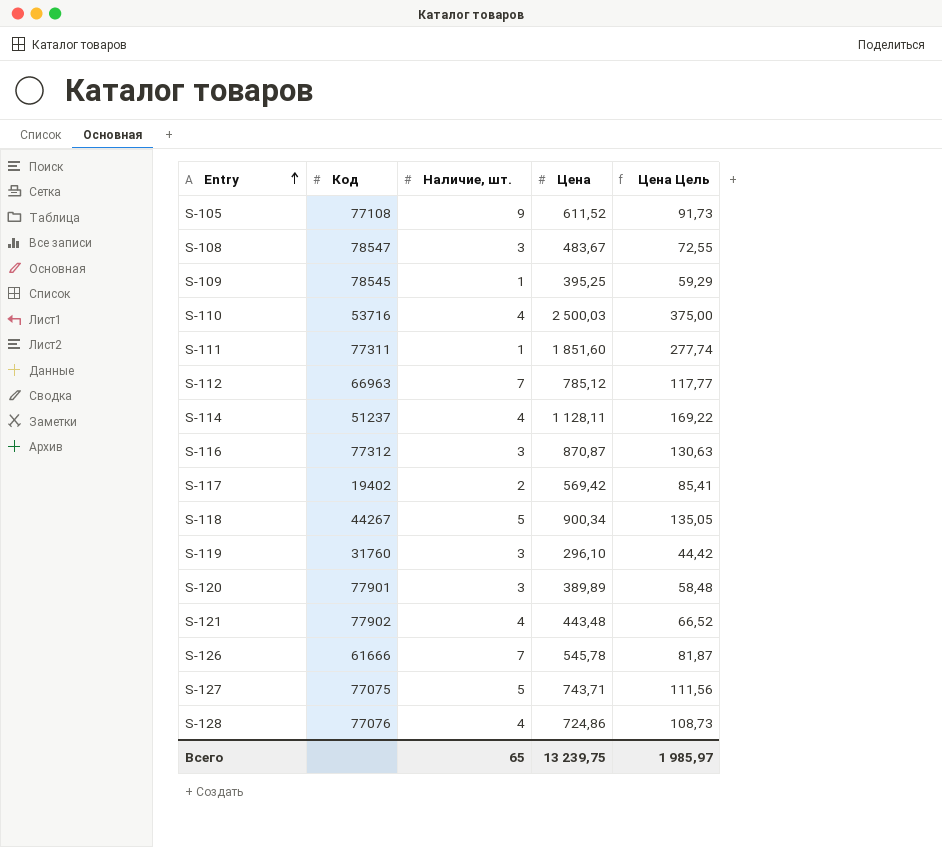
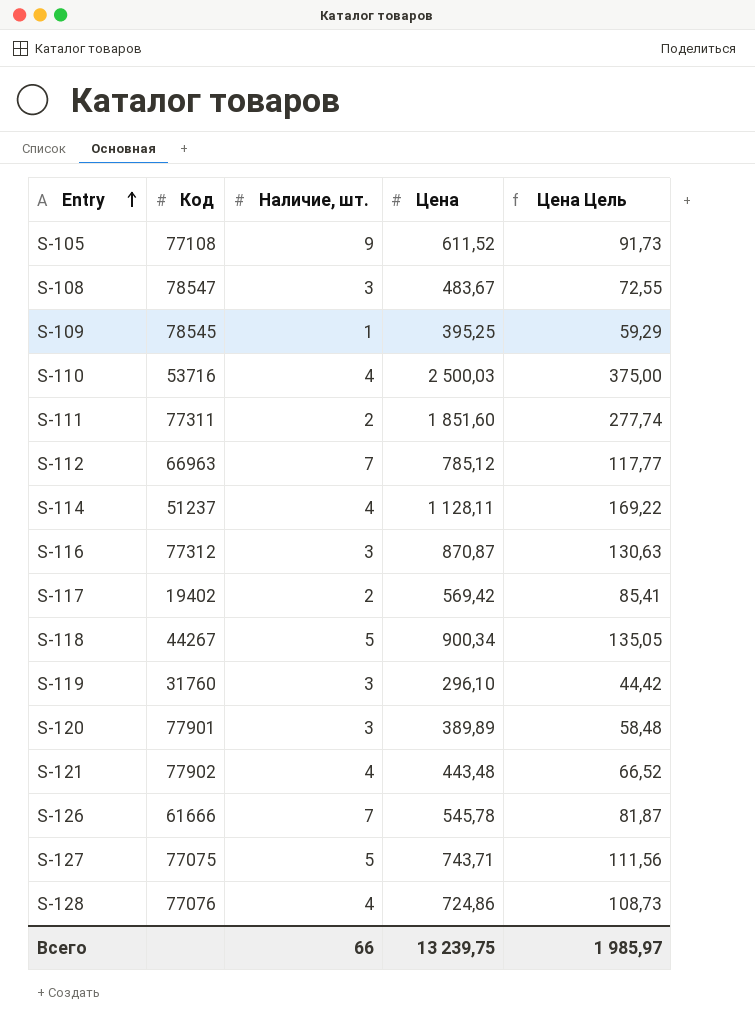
S-111 | Наличие, шт.: 1 -> 2
Всего | Наличие, шт.: 65 -> 66

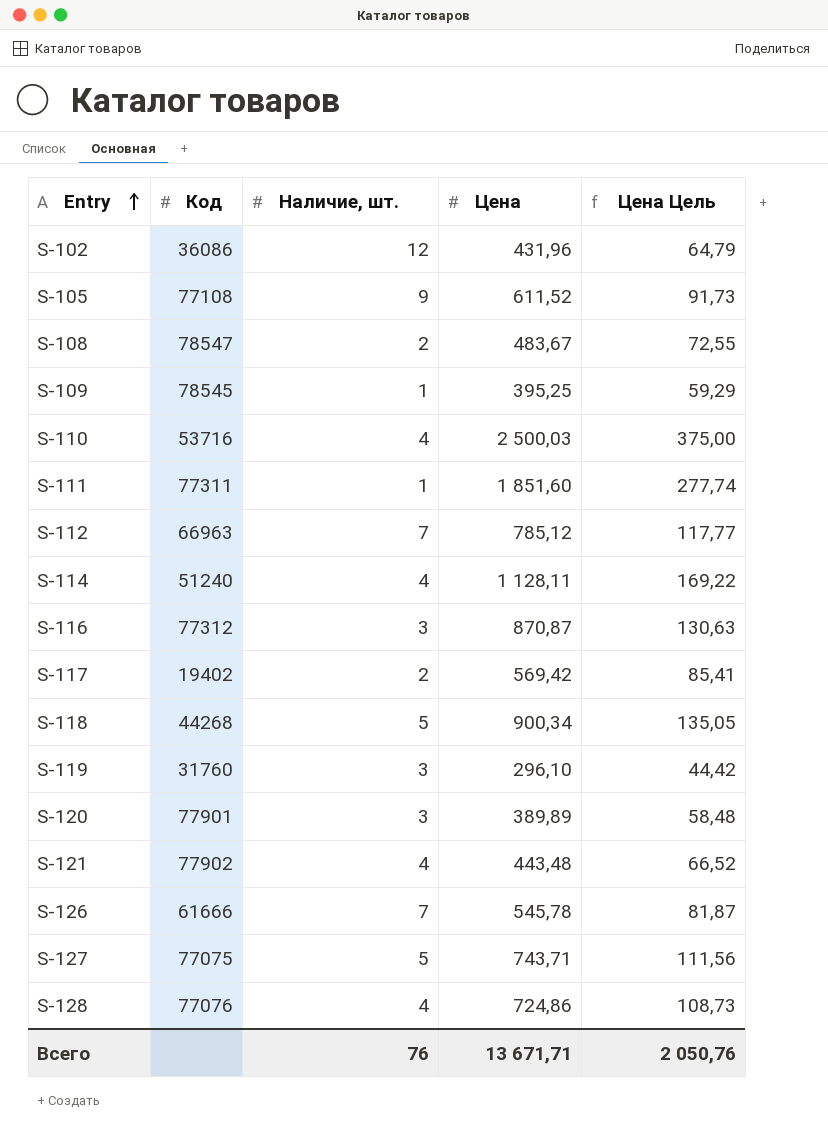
row S-102: none -> 36086 | 12 | 431,96 | 64,79
S-108 | Наличие, шт.: 3 -> 2
S-111 | Наличие, шт.: 2 -> 1
S-114 | Код: 51237 -> 51240
S-118 | Код: 44267 -> 44268
Всего | Наличие, шт.: 66 -> 76
Всего | Цена: 13 239,75 -> 13 671,71
Всего | Цена Цель: 1 985,97 -> 2 050,76

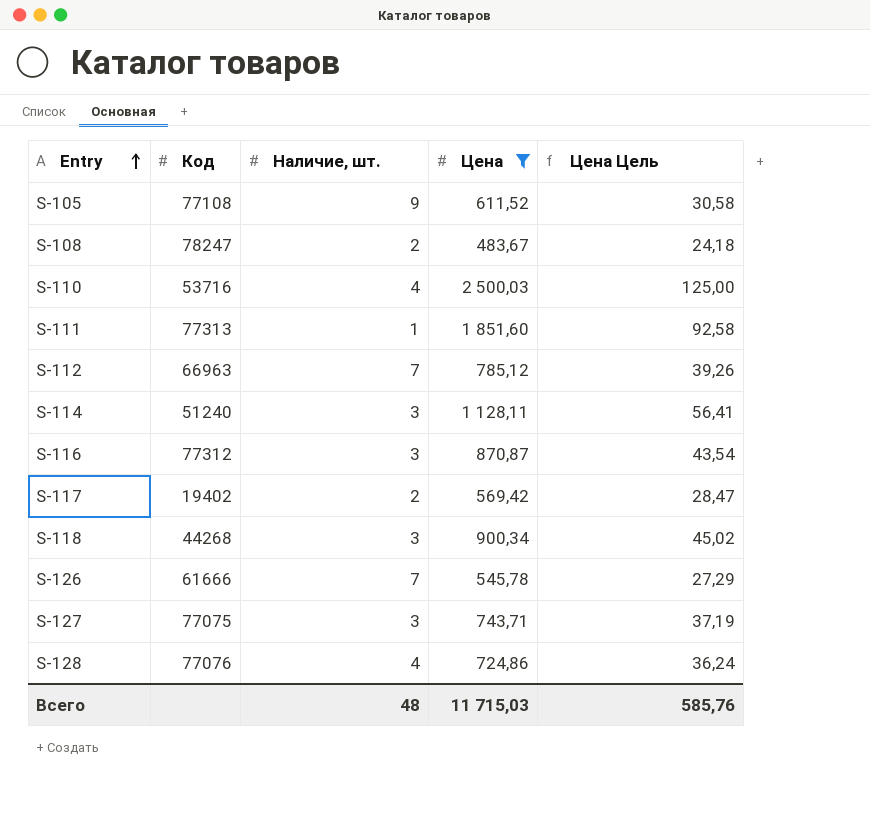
filter: none -> Цена >= 483,67
column Цена Цель | formula: [Цена] * 0,15 -> [Цена] * 0,05
S-108 | Код: 78547 -> 78247
S-111 | Код: 77311 -> 77313
S-114 | Наличие, шт.: 4 -> 3
S-118 | Наличие, шт.: 5 -> 3
S-127 | Наличие, шт.: 5 -> 3
Всего | Наличие, шт.: 76 -> 48
Всего | Цена: 13 671,71 -> 11 715,03
Всего | Цена Цель: 2 050,76 -> 585,76

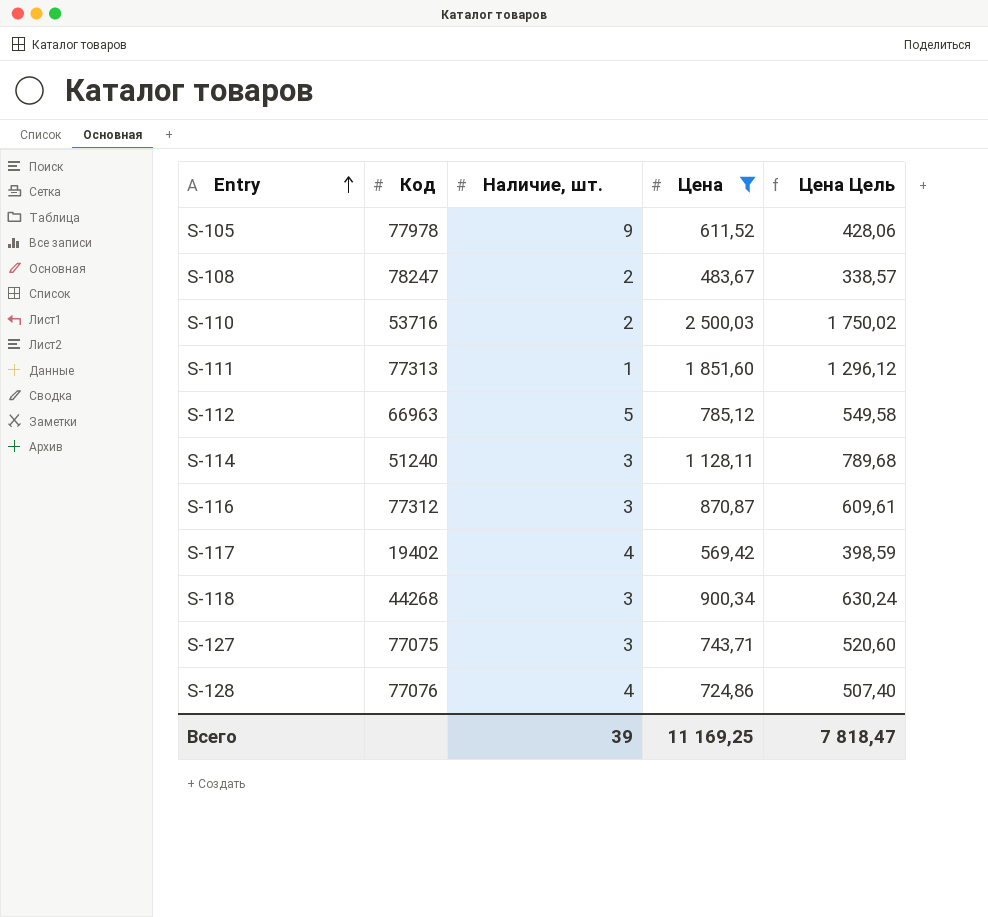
column Цена Цель | formula: [Цена] * 0,05 -> [Цена] * 0,7
row S-126: 61666 | 7 | 545,78 | 27,29 -> none
S-105 | Код: 77108 -> 77978
S-110 | Наличие, шт.: 4 -> 2
S-112 | Наличие, шт.: 7 -> 5
S-117 | Наличие, шт.: 2 -> 4
Всего | Наличие, шт.: 48 -> 39
Всего | Цена: 11 715,03 -> 11 169,25
Всего | Цена Цель: 585,76 -> 7 818,47

